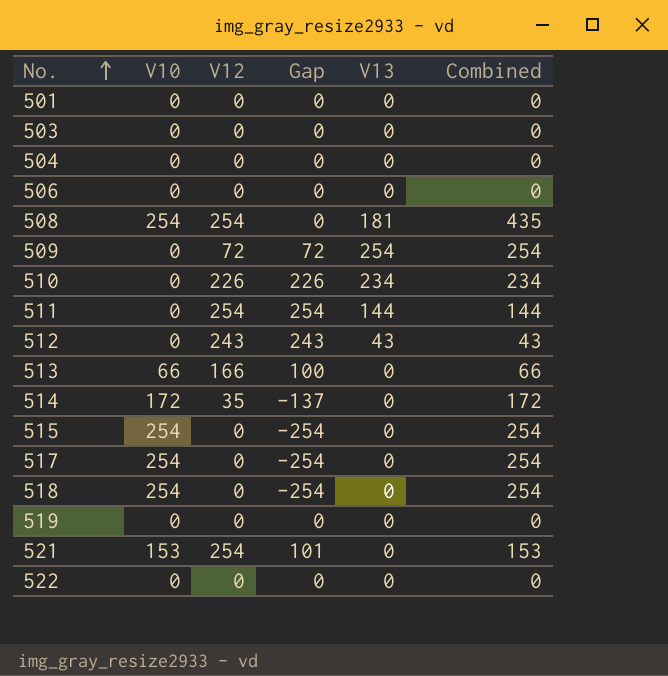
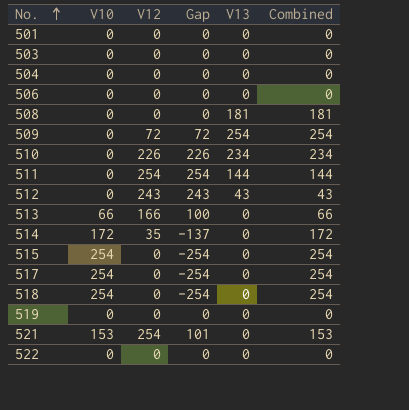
508 | V10: 254 -> 0
508 | V12: 254 -> 0
508 | Combined: 435 -> 181

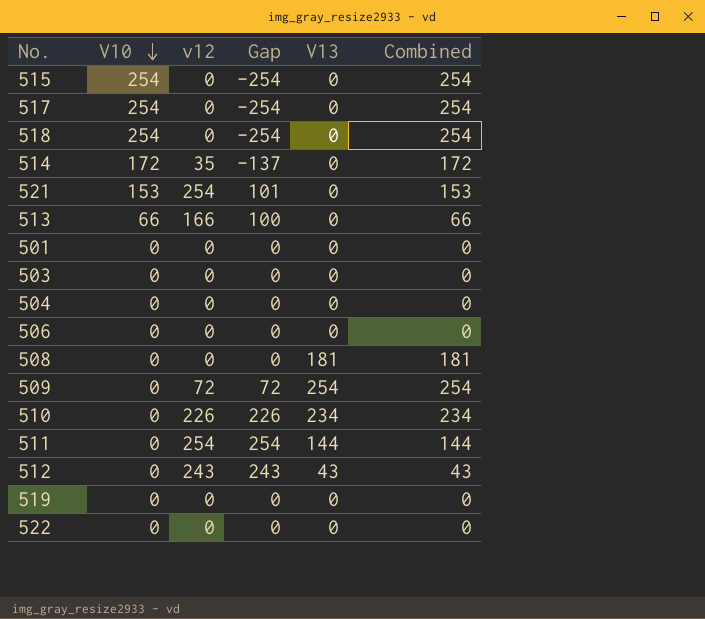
row order: No. ascending -> V10 descending
column name: V12 -> v12

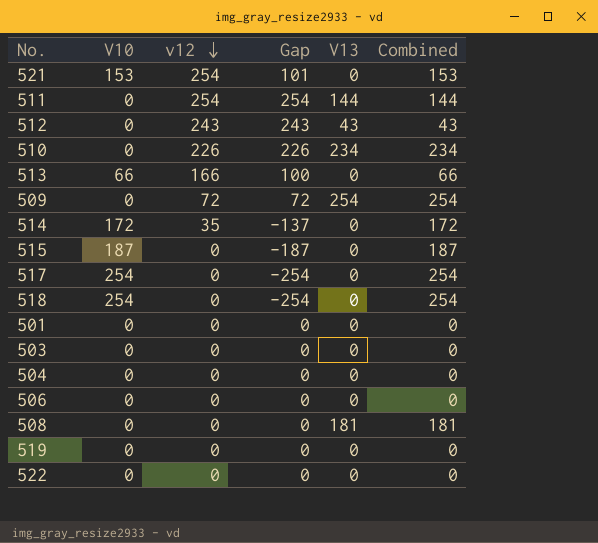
row order: V10 descending -> v12 descending
515 | V10: 254 -> 187
515 | Gap: -254 -> -187
515 | Combined: 254 -> 187

